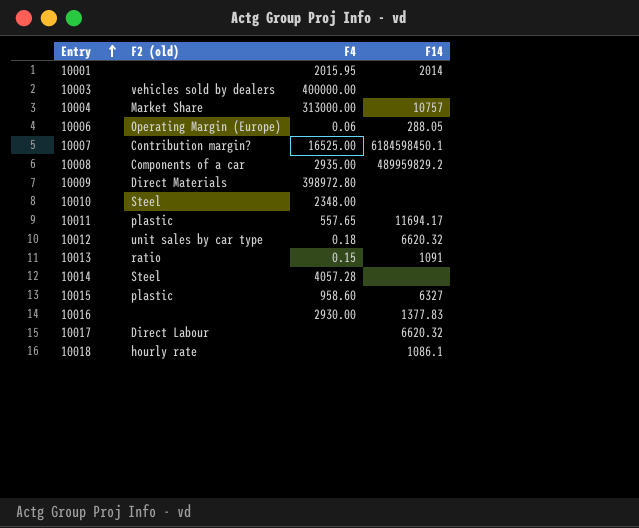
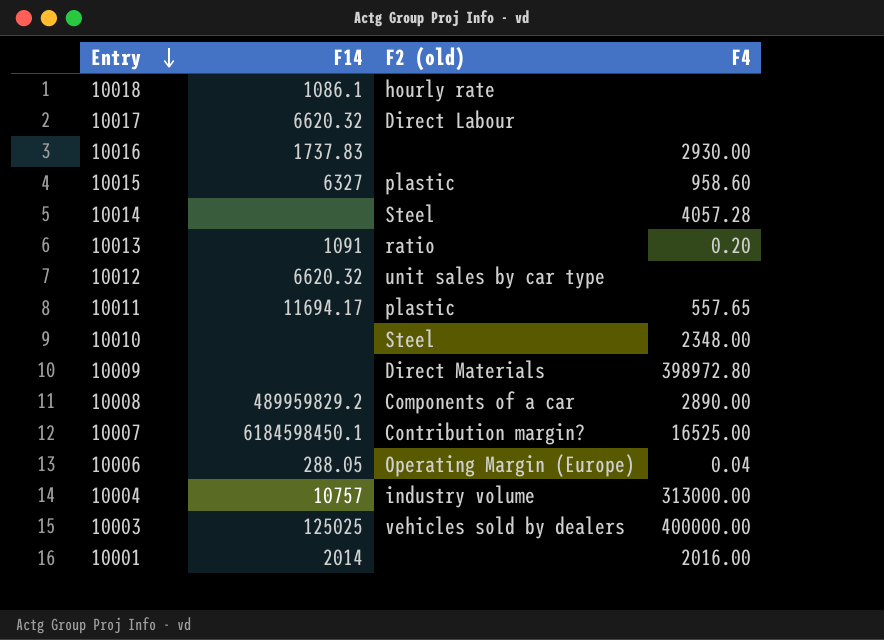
row order: Entry ascending -> Entry descending
column F14 | position: 4 -> 2
10016 | F14: 1377.83 -> 1737.83
10013 | F4: 0.15 -> 0.20
10012 | F4: 0.18 -> none
10008 | F4: 2935.00 -> 2890.00
10006 | F4: 0.06 -> 0.04
10004 | F2 (old): Market Share -> industry volume
10003 | F14: none -> 125025
10001 | F4: 2015.95 -> 2016.00

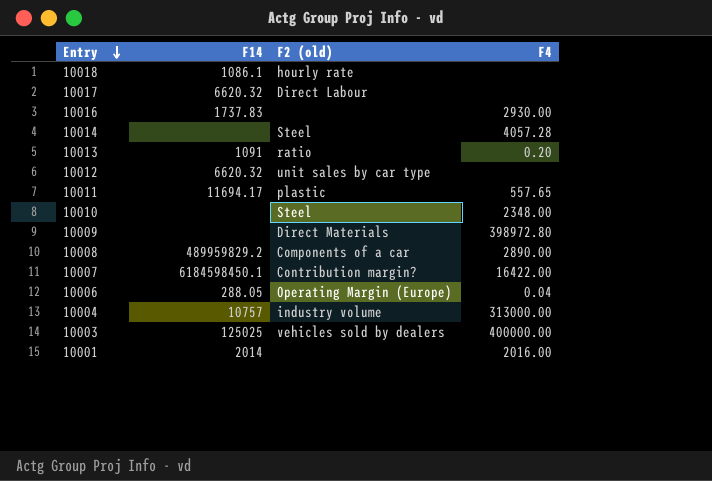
row 10015: 6327 | plastic | 958.60 -> none
10007 | F4: 16525.00 -> 16422.00

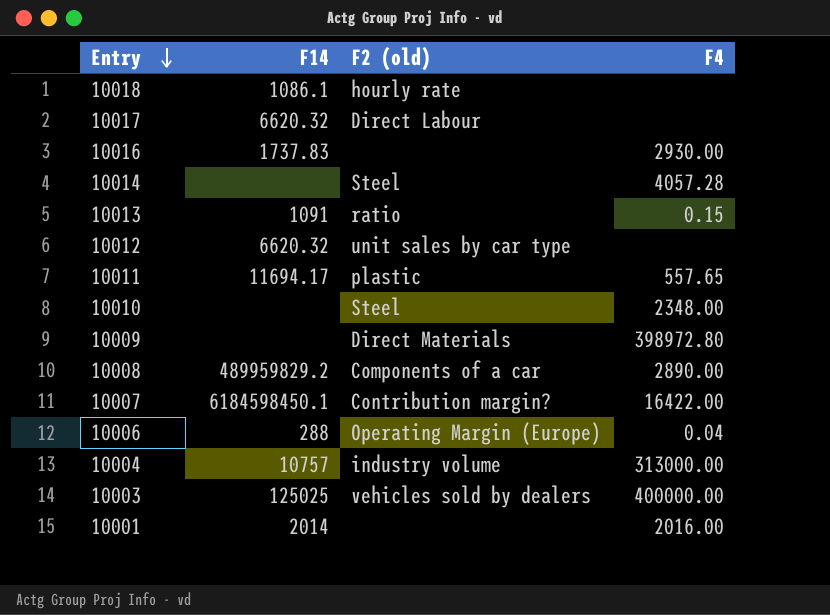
10013 | F4: 0.20 -> 0.15
10006 | F14: 288.05 -> 288

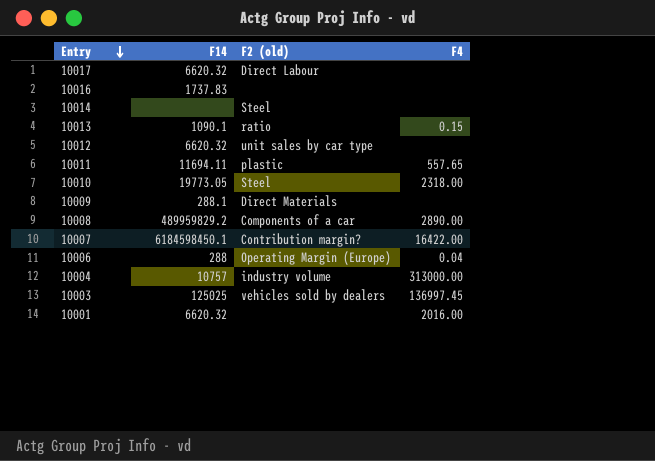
row 10018: 1086.1 | hourly rate | none -> none
10016 | F4: 2930.00 -> none
10014 | F4: 4057.28 -> none
10013 | F14: 1091 -> 1090.1
10011 | F14: 11694.17 -> 11694.11
10010 | F14: none -> 19773.05
10010 | F4: 2348.00 -> 2318.00
10009 | F14: none -> 288.1
10009 | F4: 398972.80 -> none
10003 | F4: 400000.00 -> 136997.45
10001 | F14: 2014 -> 6620.32

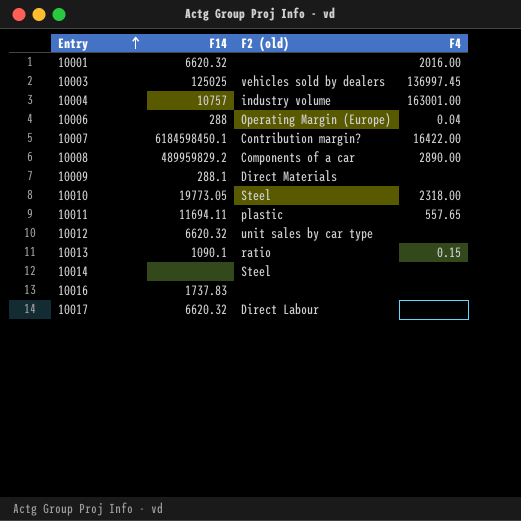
row order: Entry descending -> Entry ascending
10004 | F4: 313000.00 -> 163001.00

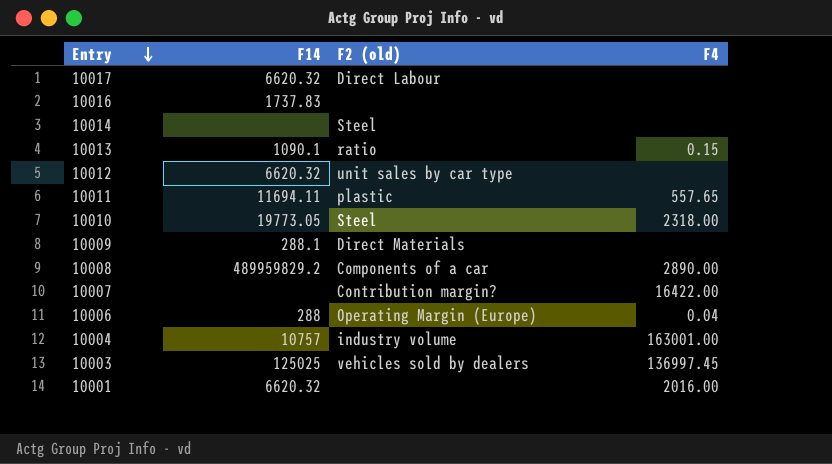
row order: Entry ascending -> Entry descending
10007 | F14: 6184598450.1 -> none

